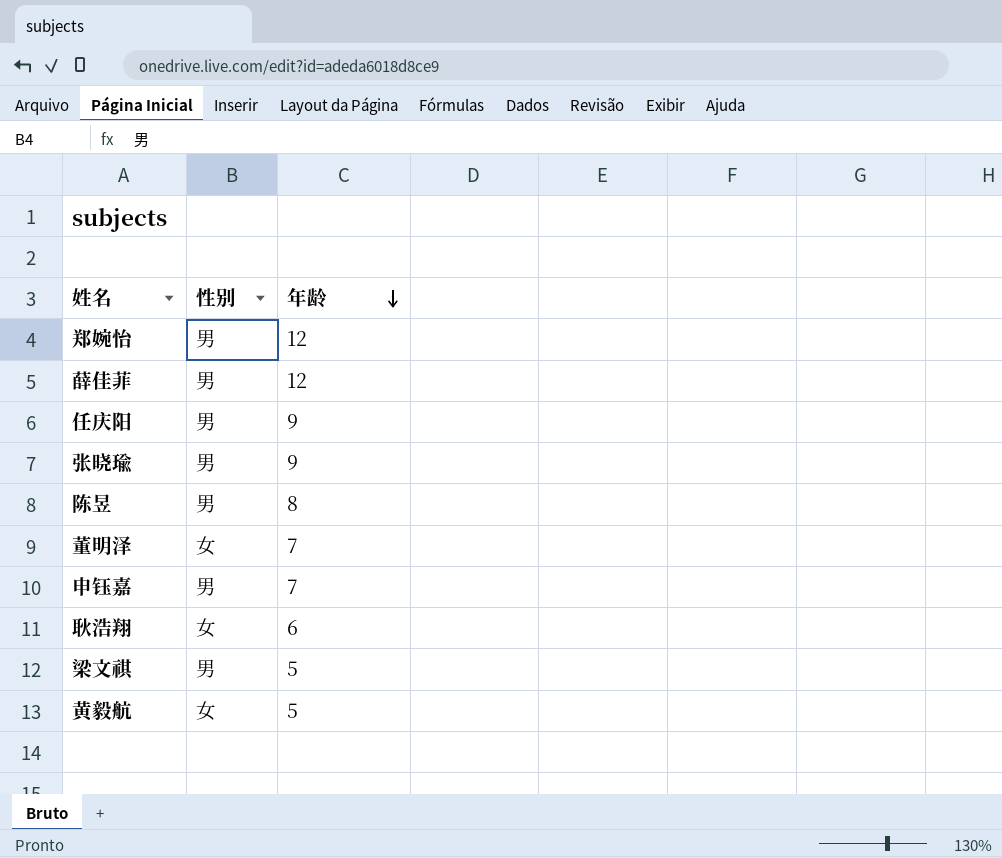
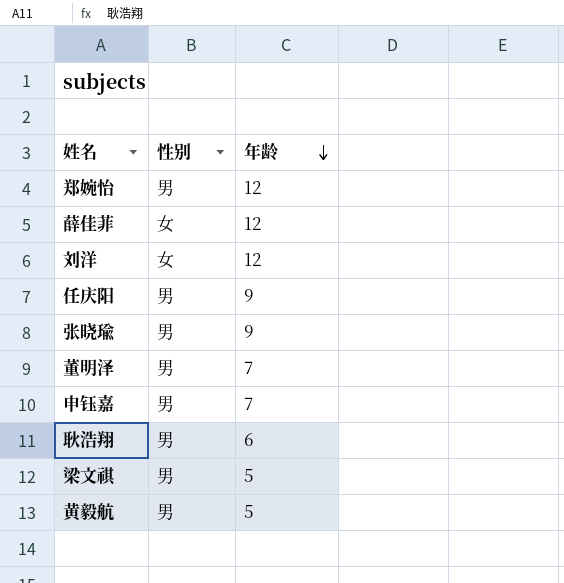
row 陈昱: 男 | 8 -> none
薛佳菲 | 性别: 男 -> 女
row 刘洋: none -> 女 | 12
董明泽 | 性别: 女 -> 男
耿浩翔 | 性别: 女 -> 男
黄毅航 | 性别: 女 -> 男

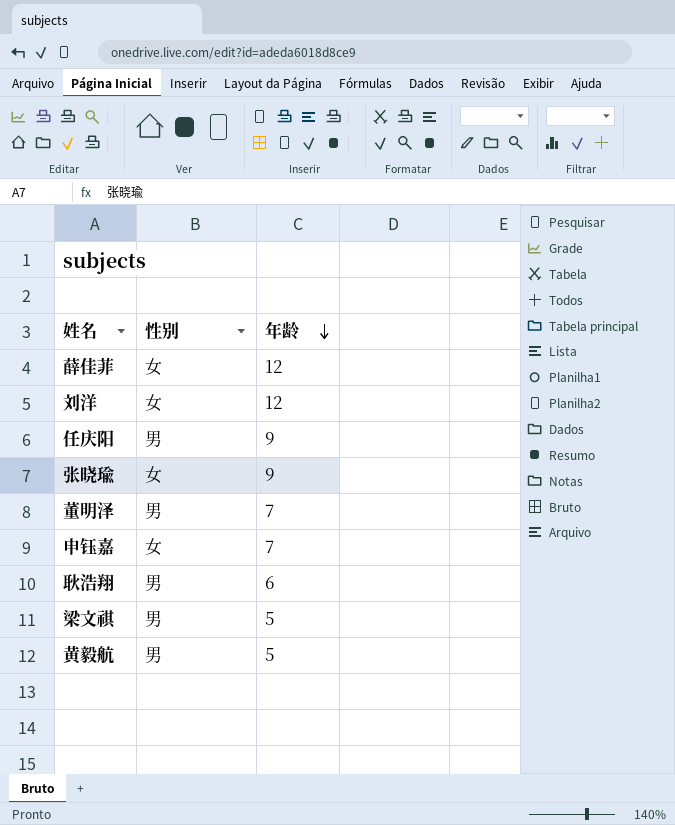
row 郑婉怡: 男 | 12 -> none
张晓瑜 | 性别: 男 -> 女
申钰嘉 | 性别: 男 -> 女

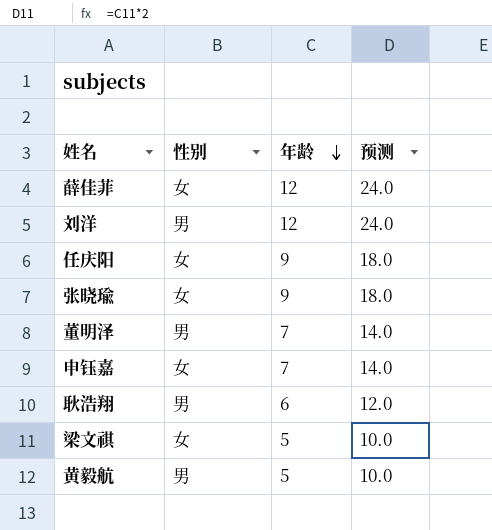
column 预测 | formula: none -> [年龄] * 2
刘洋 | 性别: 女 -> 男
任庆阳 | 性别: 男 -> 女
梁文祺 | 性别: 男 -> 女

